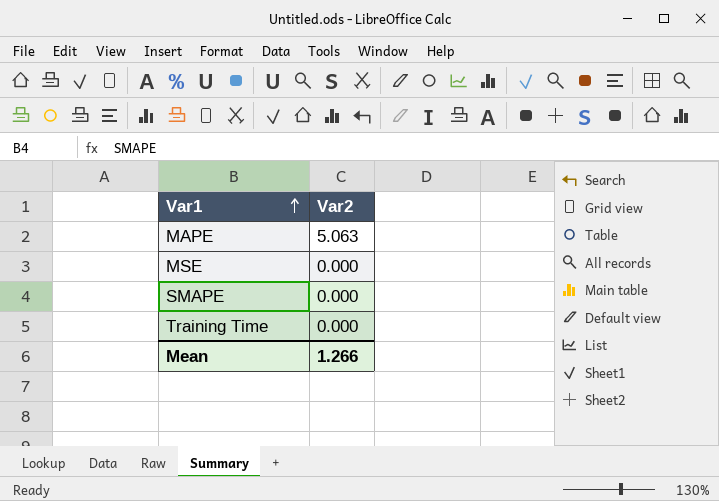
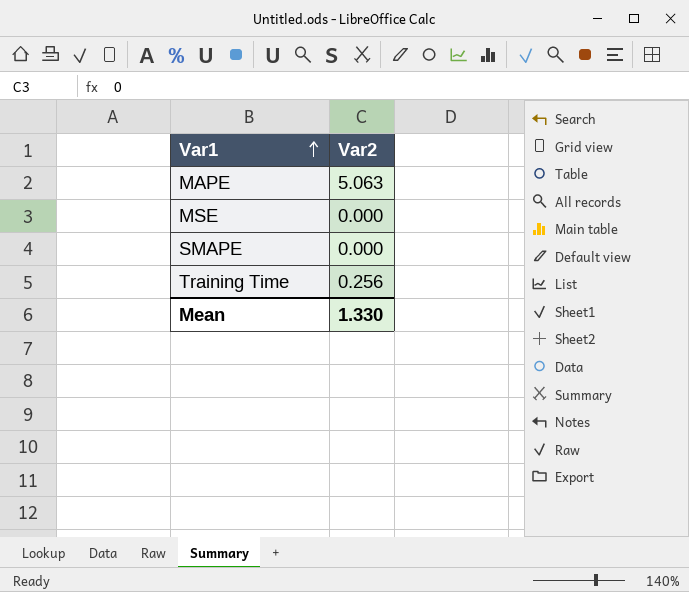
Training Time | Var2: 0.000 -> 0.256
Mean | Var2: 1.266 -> 1.330

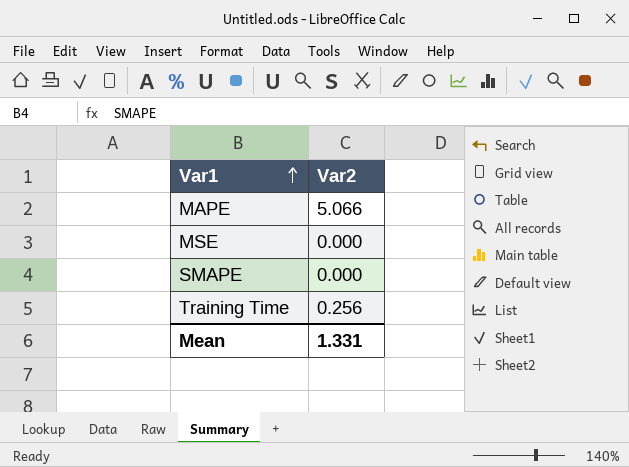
MAPE | Var2: 5.063 -> 5.066
Mean | Var2: 1.330 -> 1.331

